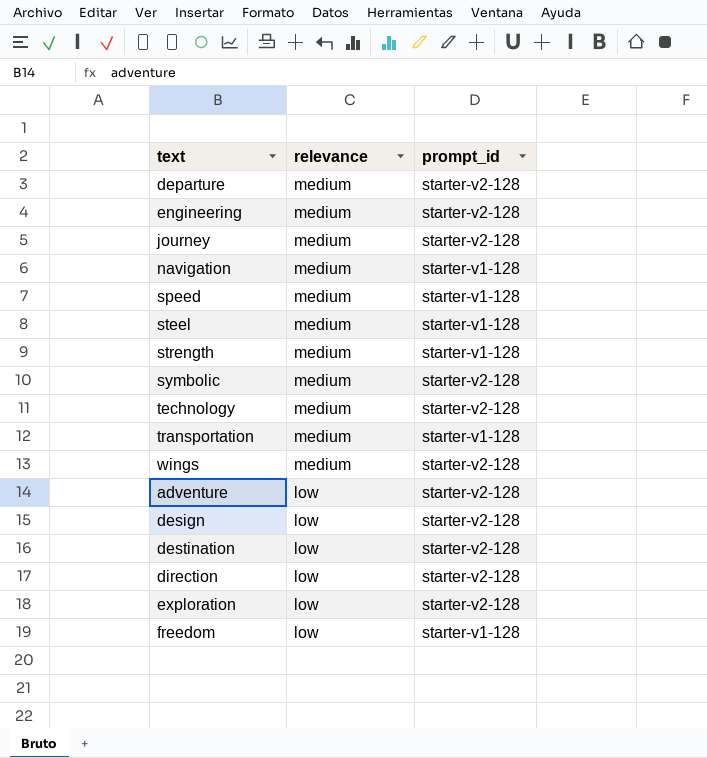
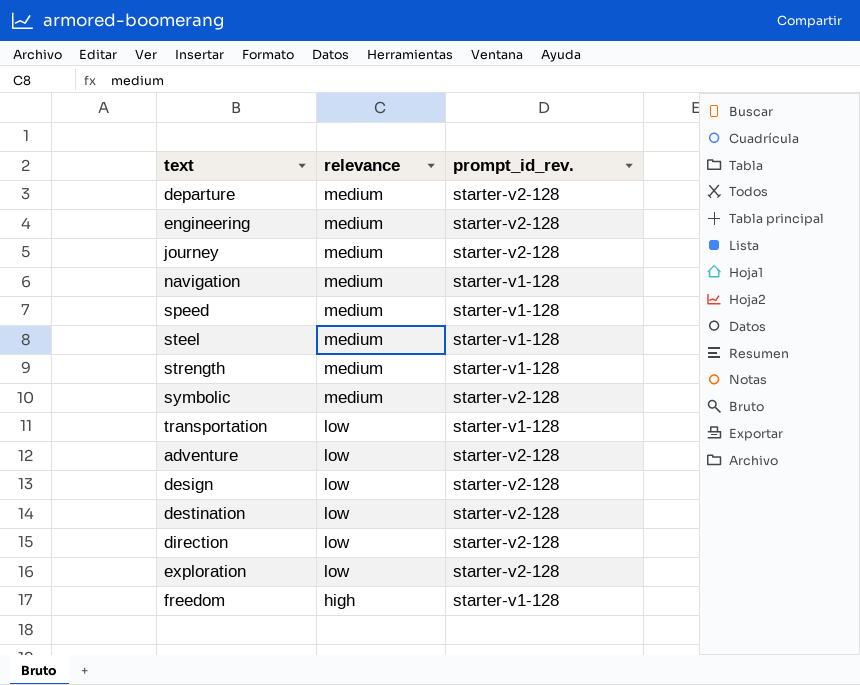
column name: prompt_id -> prompt_id_rev.
row technology: medium | starter-v2-128 -> none
row wings: medium | starter-v2-128 -> none
transportation | relevance: medium -> low
freedom | relevance: low -> high

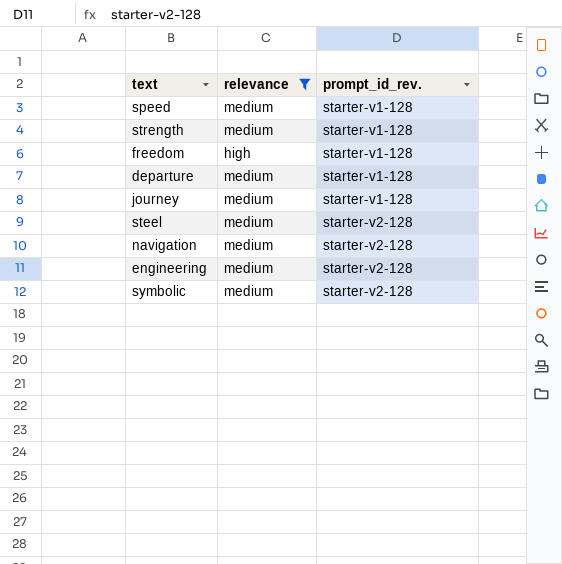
filter: none -> relevance != low
row order: relevance descending -> prompt_id_rev. ascending
departure | prompt_id_rev.: starter-v2-128 -> starter-v1-128
journey | prompt_id_rev.: starter-v2-128 -> starter-v1-128
steel | prompt_id_rev.: starter-v1-128 -> starter-v2-128
navigation | prompt_id_rev.: starter-v1-128 -> starter-v2-128

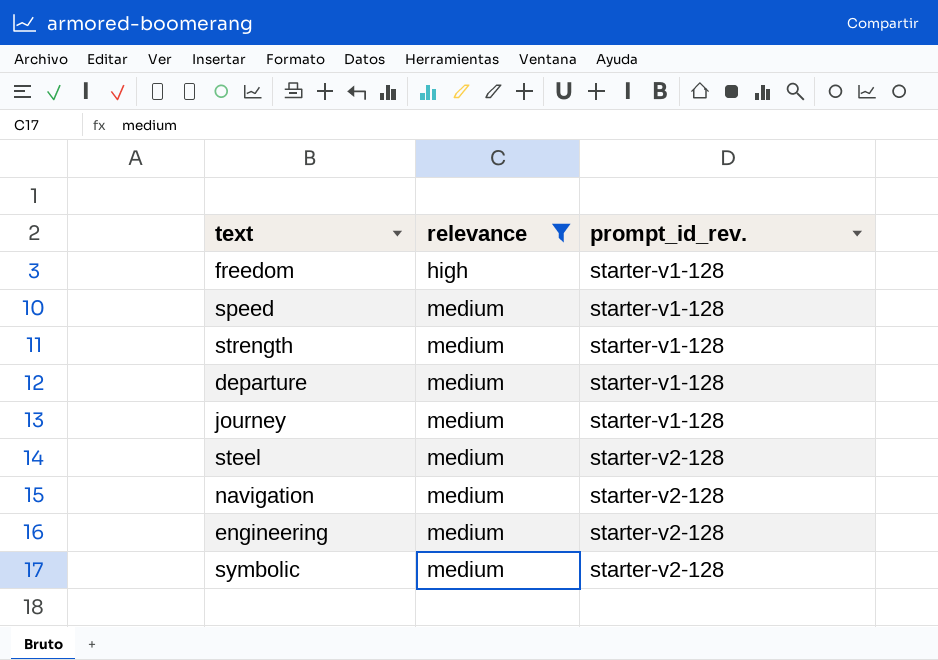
row order: prompt_id_rev. ascending -> relevance ascending

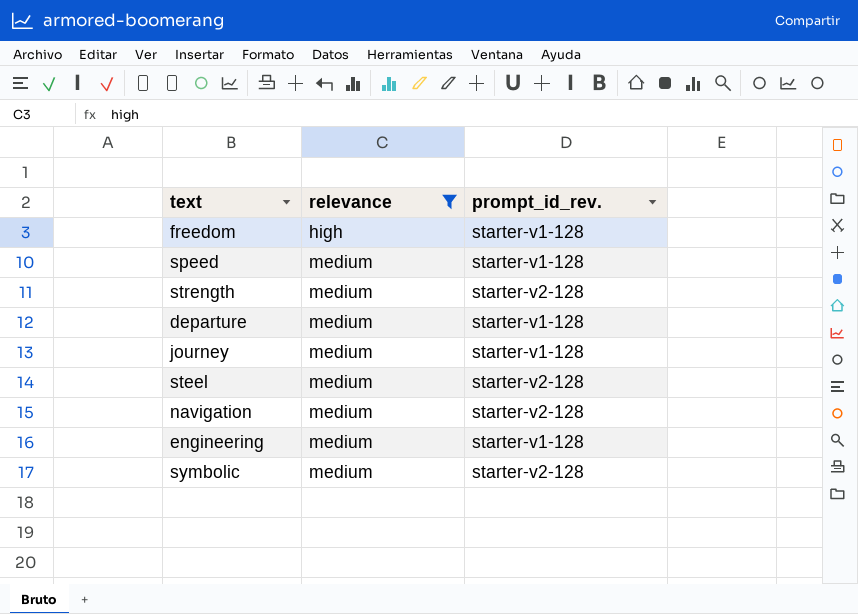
strength | prompt_id_rev.: starter-v1-128 -> starter-v2-128
engineering | prompt_id_rev.: starter-v2-128 -> starter-v1-128

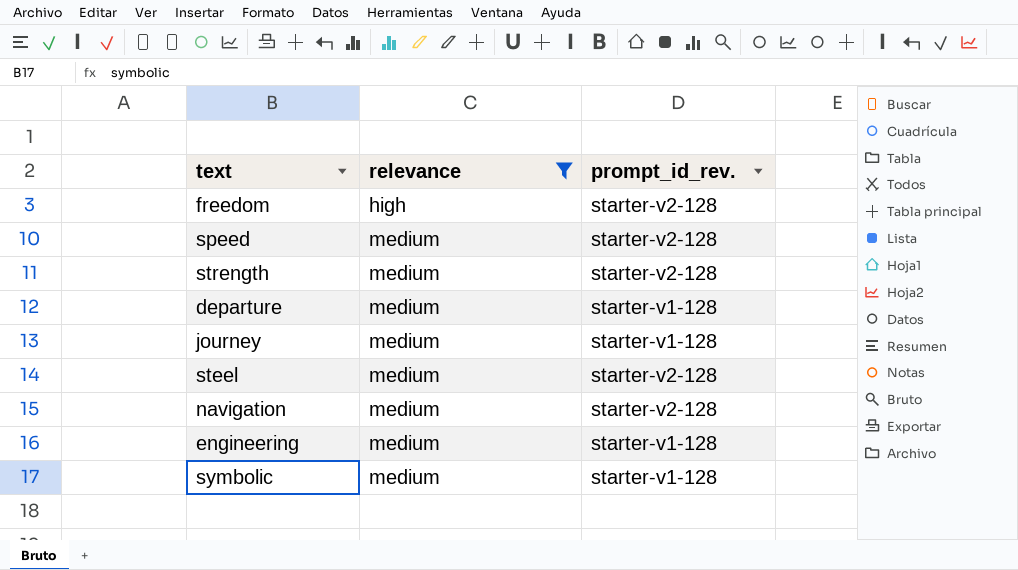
freedom | prompt_id_rev.: starter-v1-128 -> starter-v2-128
speed | prompt_id_rev.: starter-v1-128 -> starter-v2-128
symbolic | prompt_id_rev.: starter-v2-128 -> starter-v1-128

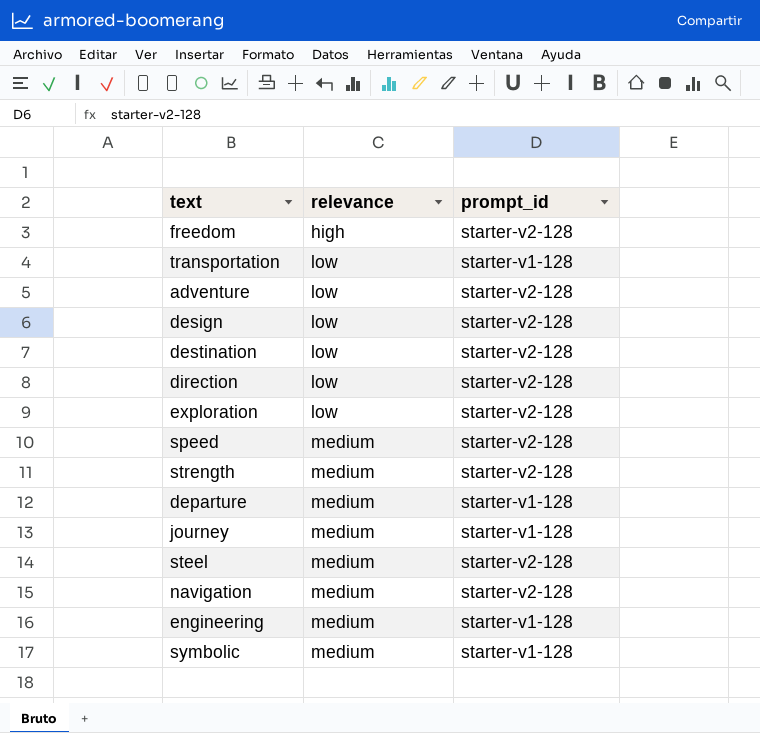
filter: relevance != low -> none
column name: prompt_id_rev. -> prompt_id

